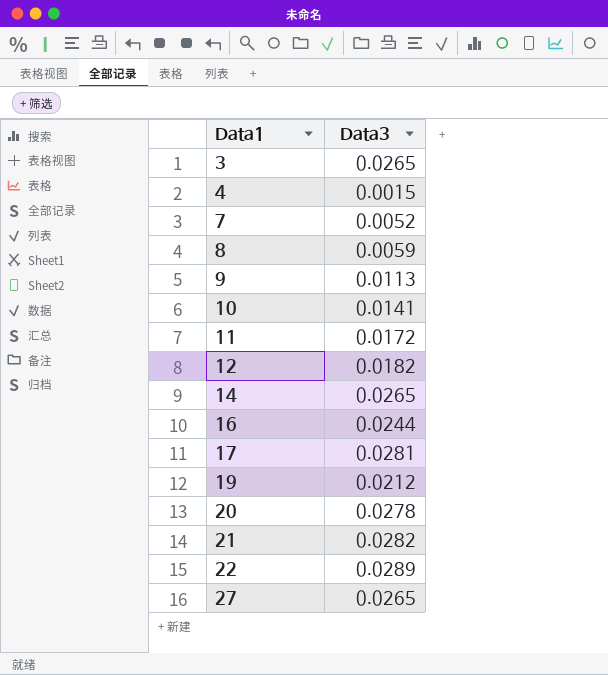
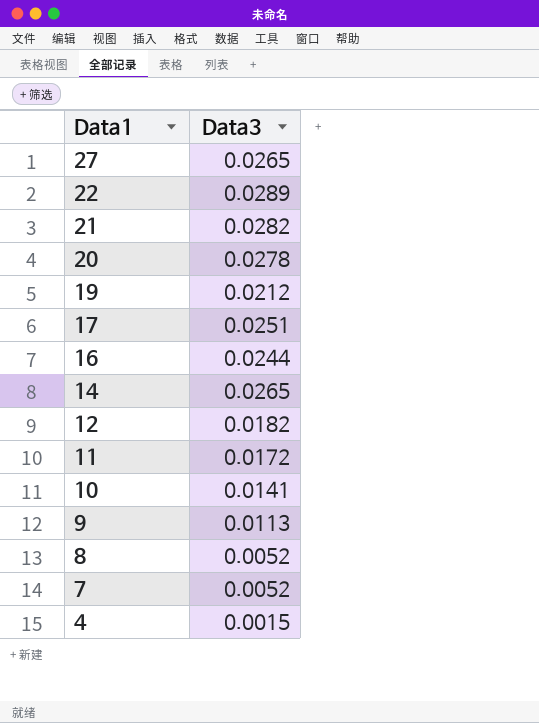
row order: Data1 ascending -> Data1 descending
row 3: 0.0265 -> none
17 | Data3: 0.0281 -> 0.0251
8 | Data3: 0.0059 -> 0.0052

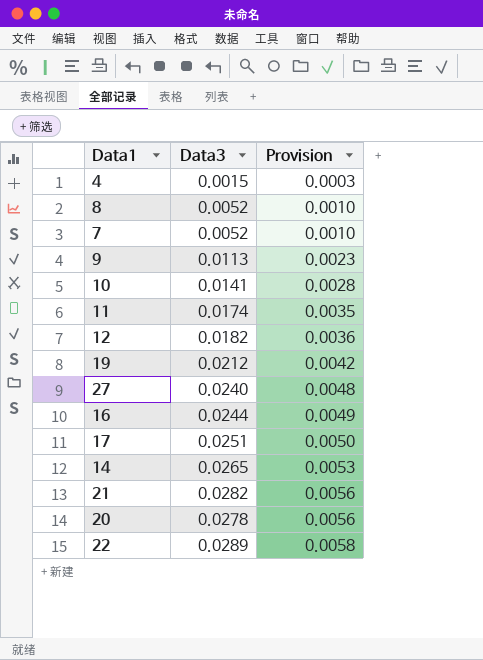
row order: Data1 descending -> Provision ascending
column Provision | formula: none -> [Data3] * 0.2
11 | Data3: 0.0172 -> 0.0174
27 | Data3: 0.0265 -> 0.0240

